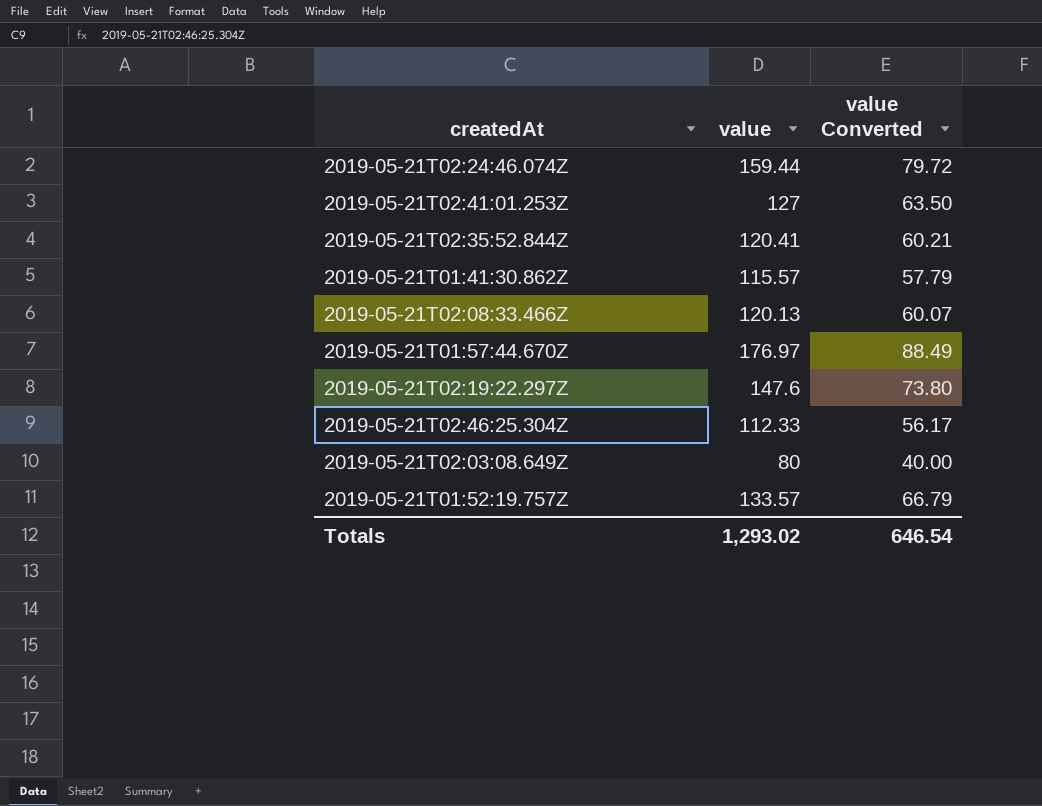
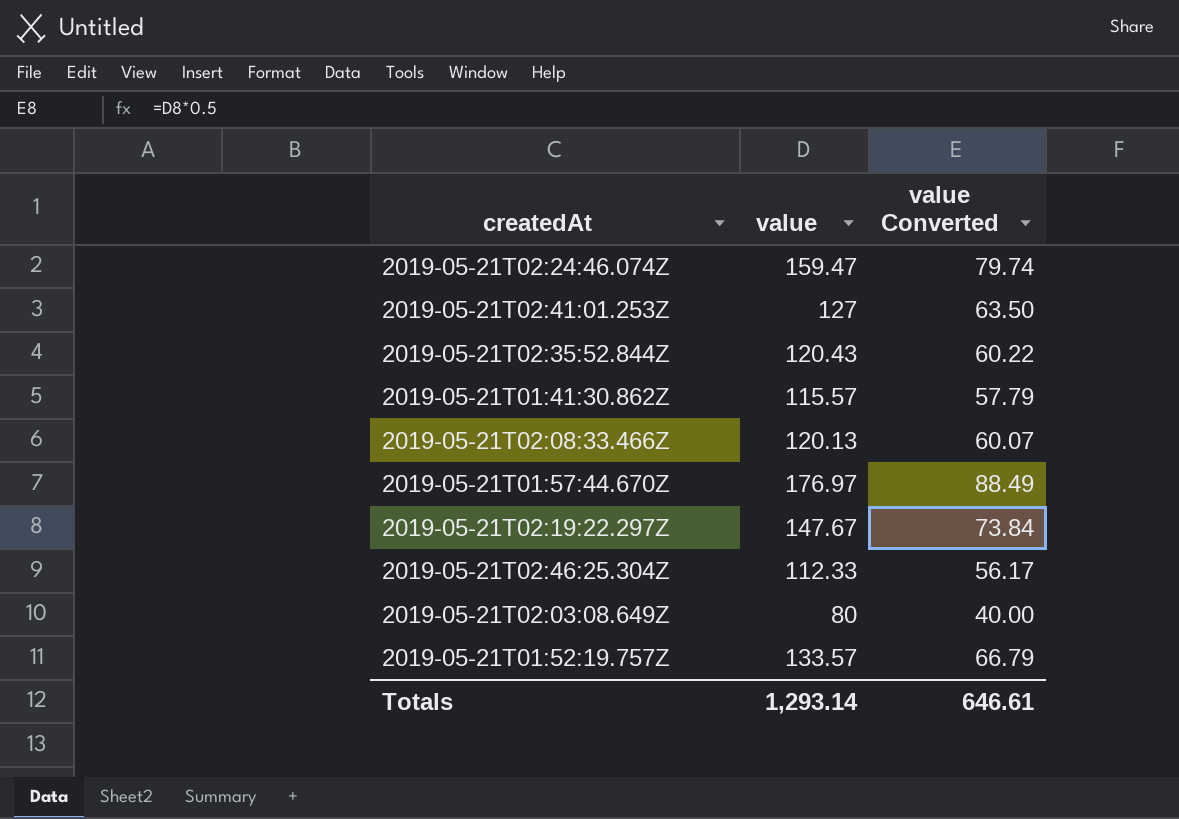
2019-05-21T02:24:46.074Z | value: 159.44 -> 159.47
2019-05-21T02:24:46.074Z | value Converted: 79.72 -> 79.74
2019-05-21T02:35:52.844Z | value: 120.41 -> 120.43
2019-05-21T02:35:52.844Z | value Converted: 60.21 -> 60.22
2019-05-21T02:19:22.297Z | value: 147.6 -> 147.67
2019-05-21T02:19:22.297Z | value Converted: 73.80 -> 73.84
Totals | value: 1,293.02 -> 1,293.14
Totals | value Converted: 646.54 -> 646.61

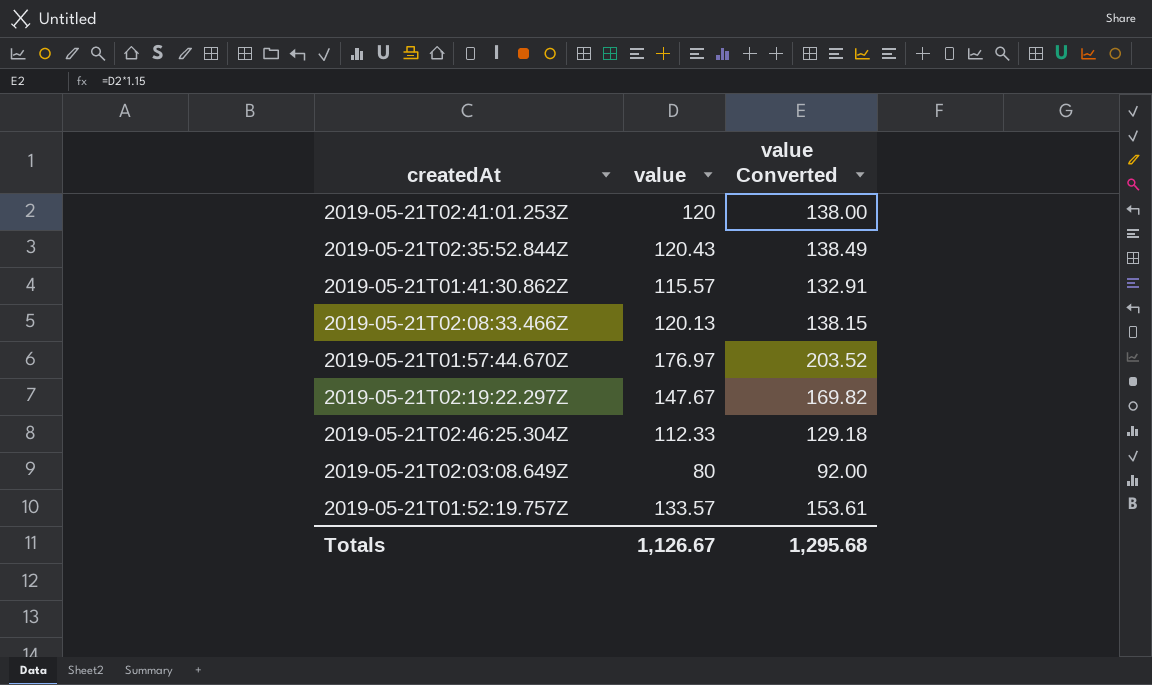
column value Converted | formula: [value] * 0.5 -> [value] * 1.15
row 2019-05-21T02:24:46.074Z: 159.47 | 79.74 -> none
2019-05-21T02:41:01.253Z | value: 127 -> 120
Totals | value: 1,293.14 -> 1,126.67
Totals | value Converted: 646.61 -> 1,295.68

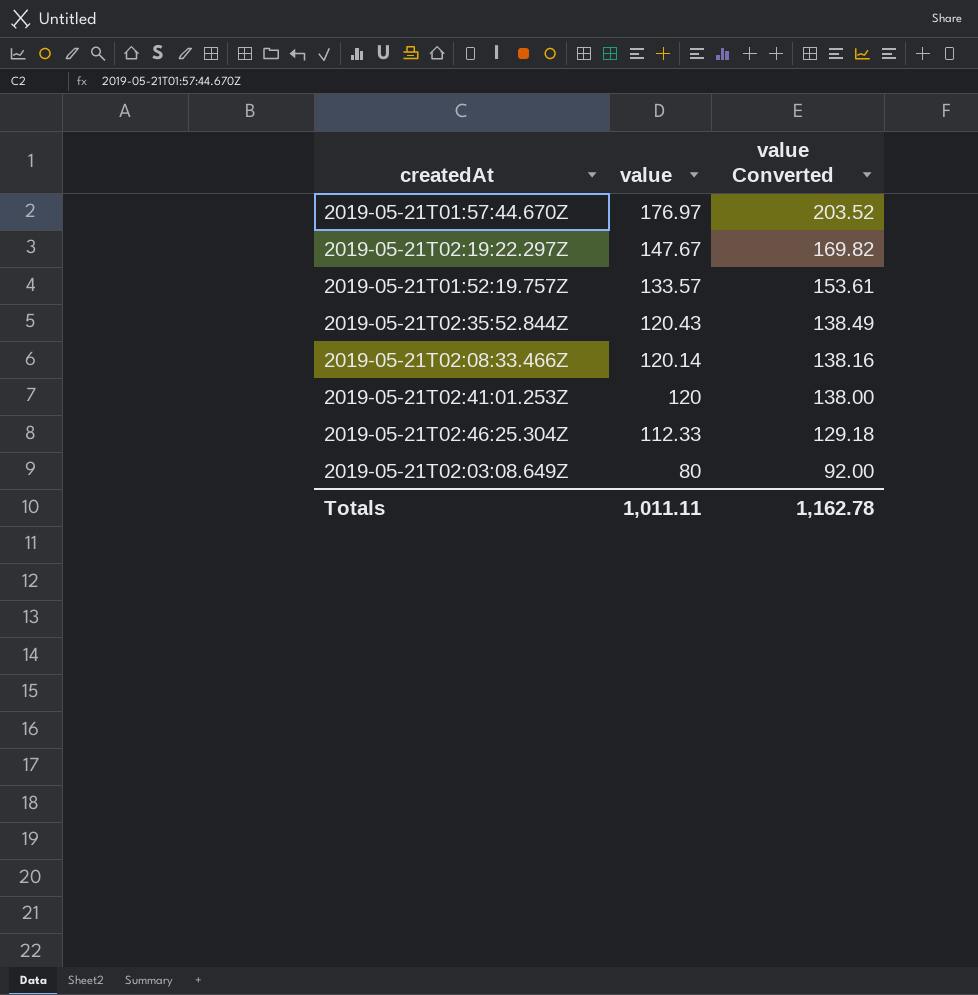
row order: none -> value descending
row 2019-05-21T01:41:30.862Z: 115.57 | 132.91 -> none
2019-05-21T02:08:33.466Z | value: 120.13 -> 120.14
2019-05-21T02:08:33.466Z | value Converted: 138.15 -> 138.16
Totals | value: 1,126.67 -> 1,011.11
Totals | value Converted: 1,295.68 -> 1,162.78

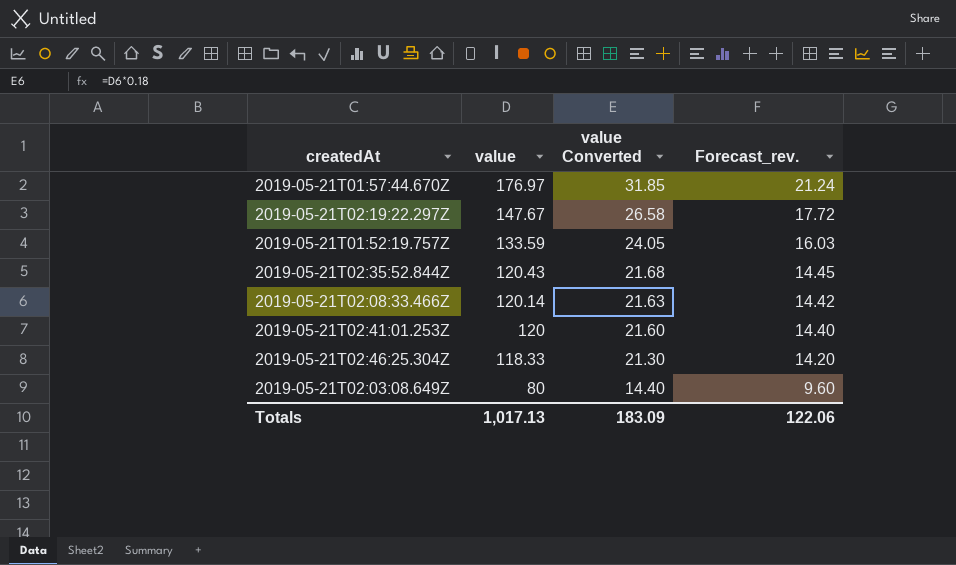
column value Converted | formula: [value] * 1.15 -> [value] * 0.18
column Forecast_rev. | formula: none -> [value] * 0.12
2019-05-21T01:52:19.757Z | value: 133.57 -> 133.59
2019-05-21T02:46:25.304Z | value: 112.33 -> 118.33
Totals | value: 1,011.11 -> 1,017.13
Totals | value Converted: 1,162.78 -> 183.09

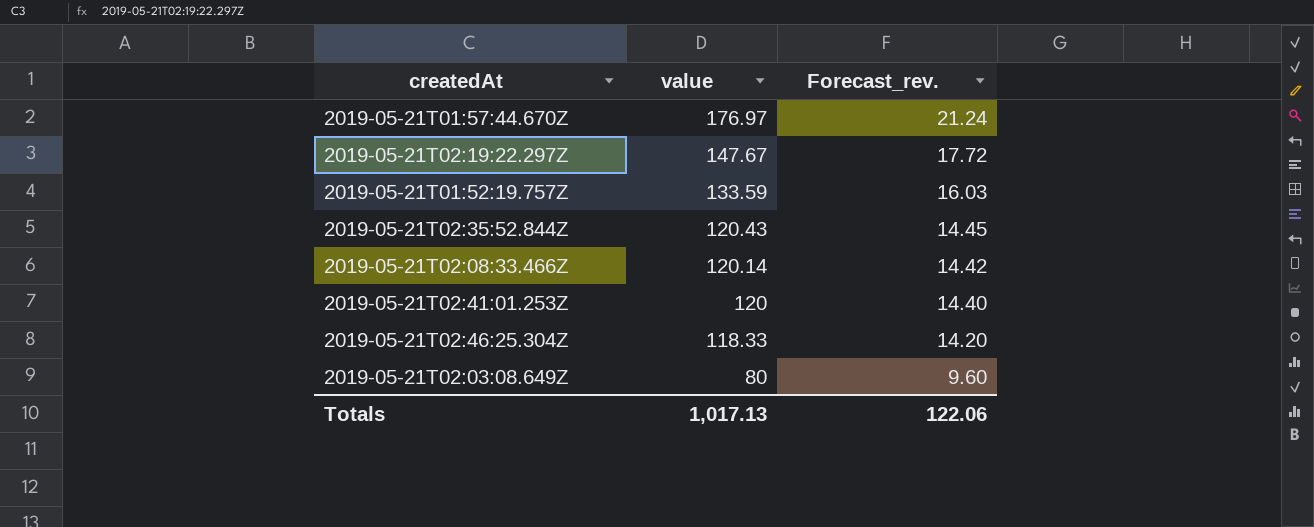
column value Converted | formula: [value] * 0.18 -> none

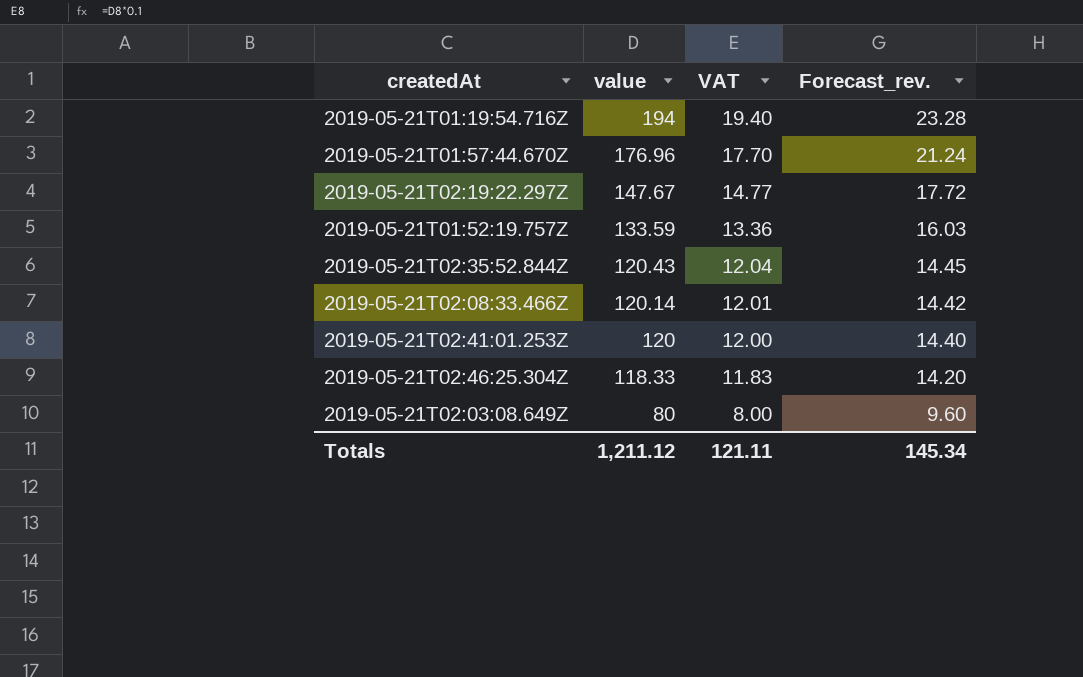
column VAT | formula: none -> [value] * 0.1
row 2019-05-21T01:19:54.716Z: none -> 194 | 19.40 | 23.28
2019-05-21T01:57:44.670Z | value: 176.97 -> 176.96
Totals | value: 1,017.13 -> 1,211.12
Totals | Forecast_rev.: 122.06 -> 145.34

